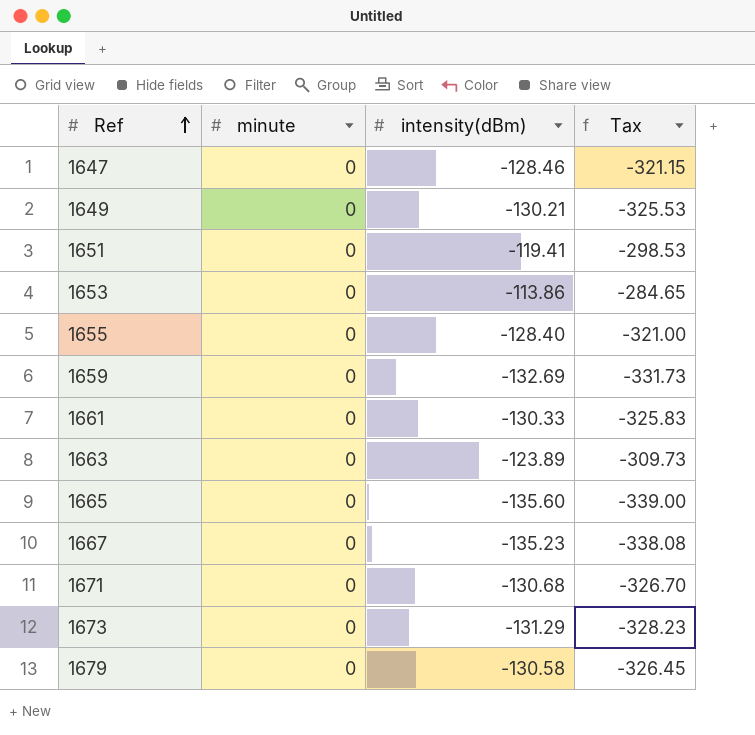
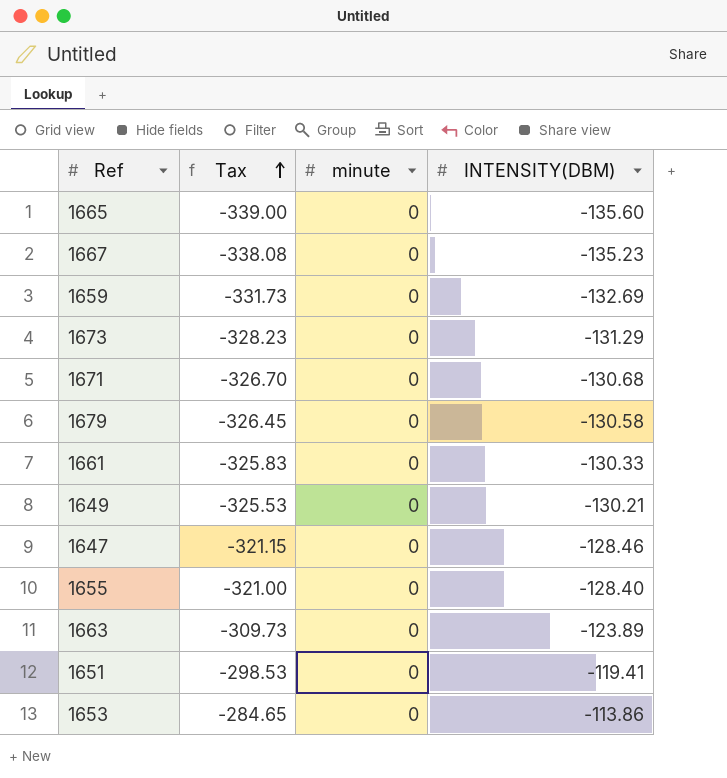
row order: Ref ascending -> Tax ascending
column Tax | position: 4 -> 2
column name: intensity(dBm) -> INTENSITY(DBM)

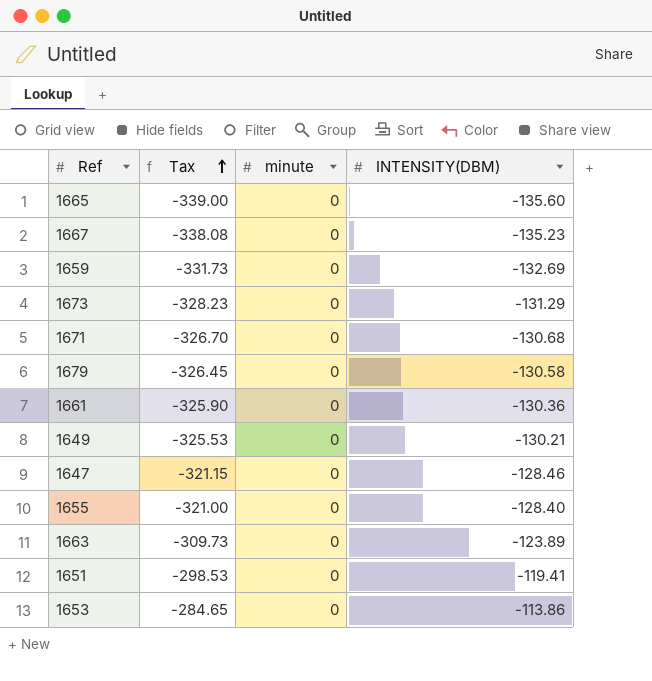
1661 | Tax: -325.83 -> -325.90
1661 | INTENSITY(DBM): -130.33 -> -130.36

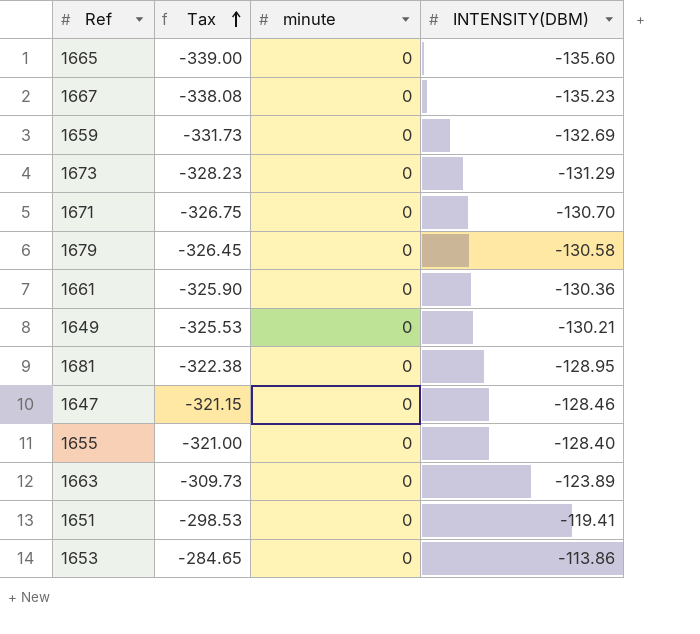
1671 | Tax: -326.70 -> -326.75
1671 | INTENSITY(DBM): -130.68 -> -130.70
row 1681: none -> -322.38 | 0 | -128.95

